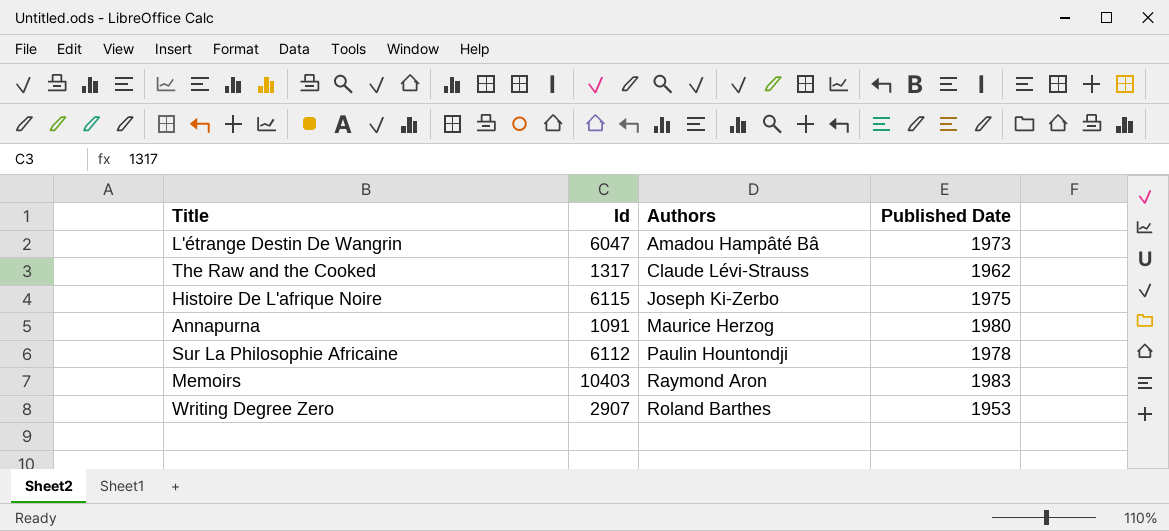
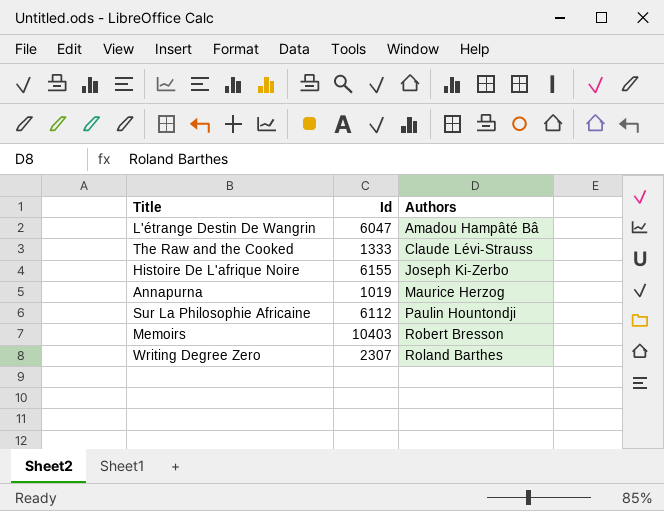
column Published Date | position: 4 -> none
The Raw and the Cooked | Id: 1317 -> 1333
Histoire De L'afrique Noire | Id: 6115 -> 6155
Annapurna | Id: 1091 -> 1019
Memoirs | Authors: Raymond Aron -> Robert Bresson
Writing Degree Zero | Id: 2907 -> 2307

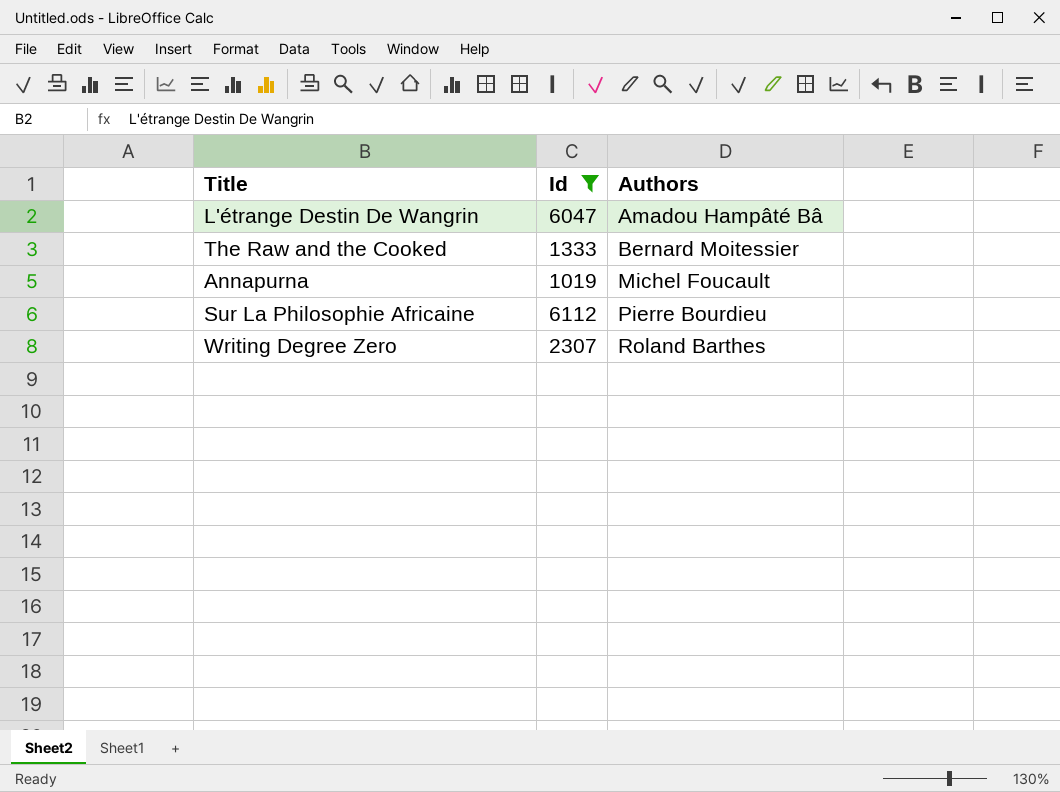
filter: none -> Id <= 6112
The Raw and the Cooked | Authors: Claude Lévi-Strauss -> Bernard Moitessier
Annapurna | Authors: Maurice Herzog -> Michel Foucault
Sur La Philosophie Africaine | Authors: Paulin Hountondji -> Pierre Bourdieu

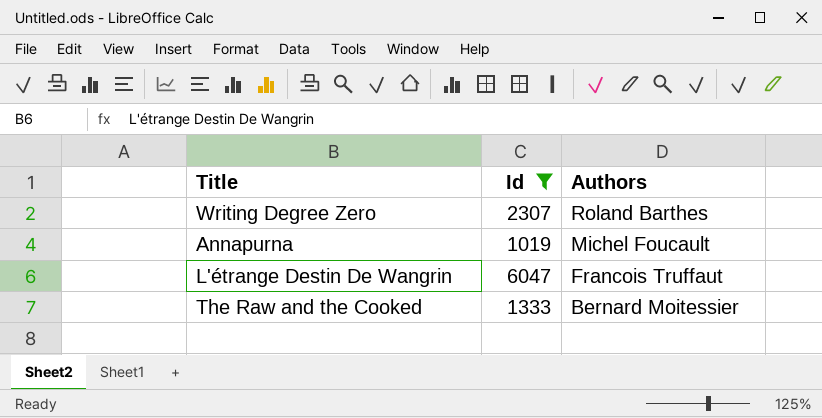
row order: Authors ascending -> Authors descending
row Sur La Philosophie Africaine: 6112 | Pierre Bourdieu -> none
L'étrange Destin De Wangrin | Authors: Amadou Hampâté Bâ -> Francois Truffaut

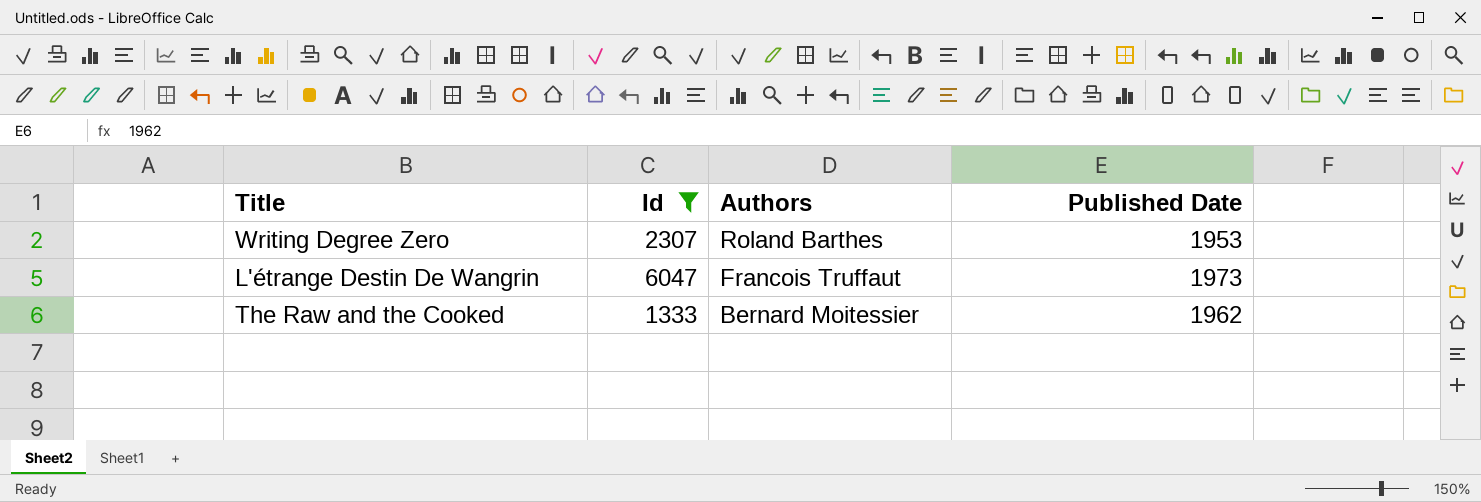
column Published Date | position: none -> 4
row Annapurna: 1019 | Michel Foucault -> none

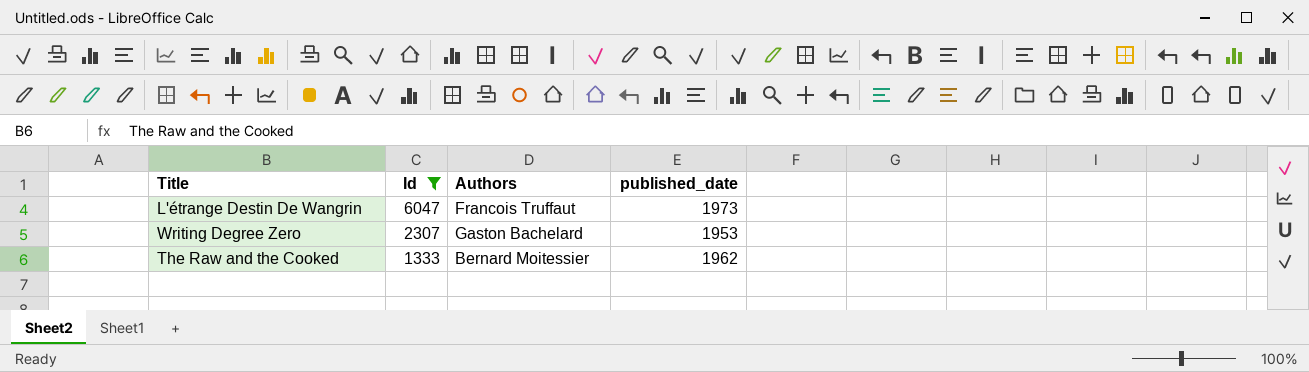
row order: Authors descending -> Id descending
column name: Published Date -> published_date
Writing Degree Zero | Authors: Roland Barthes -> Gaston Bachelard

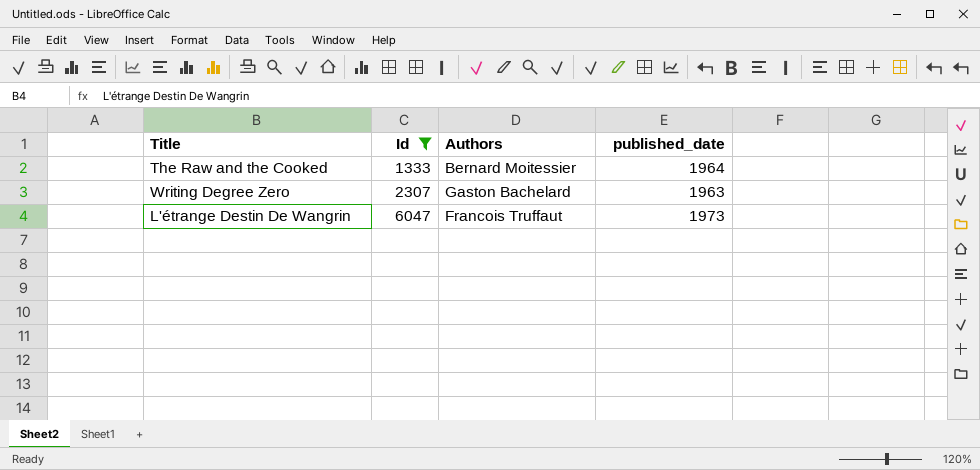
row order: Id descending -> Id ascending
The Raw and the Cooked | published_date: 1962 -> 1964
Writing Degree Zero | published_date: 1953 -> 1963

